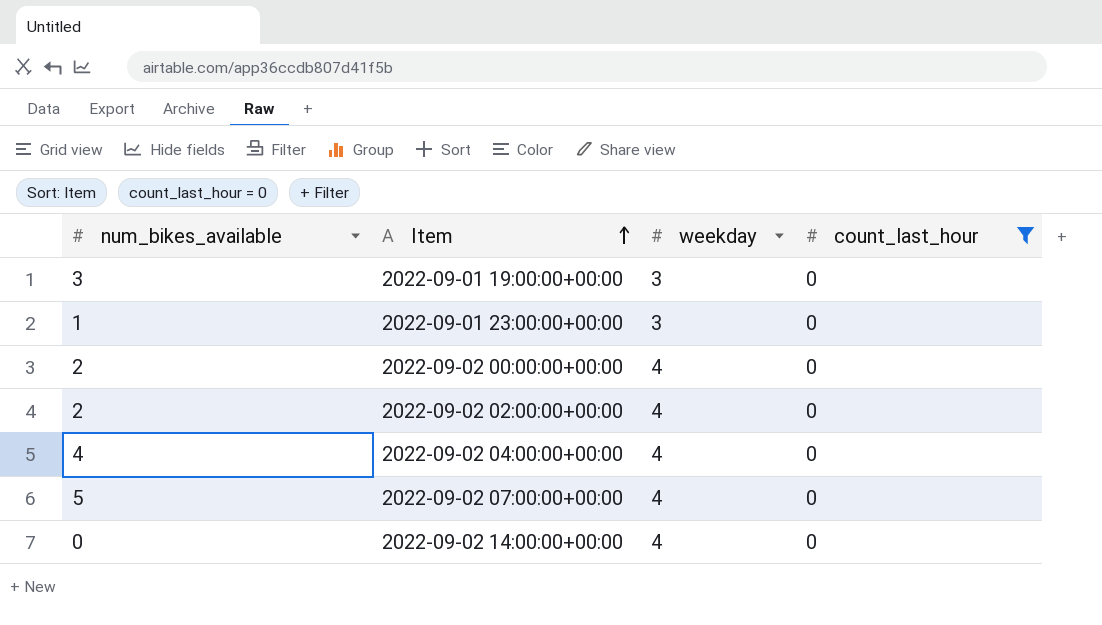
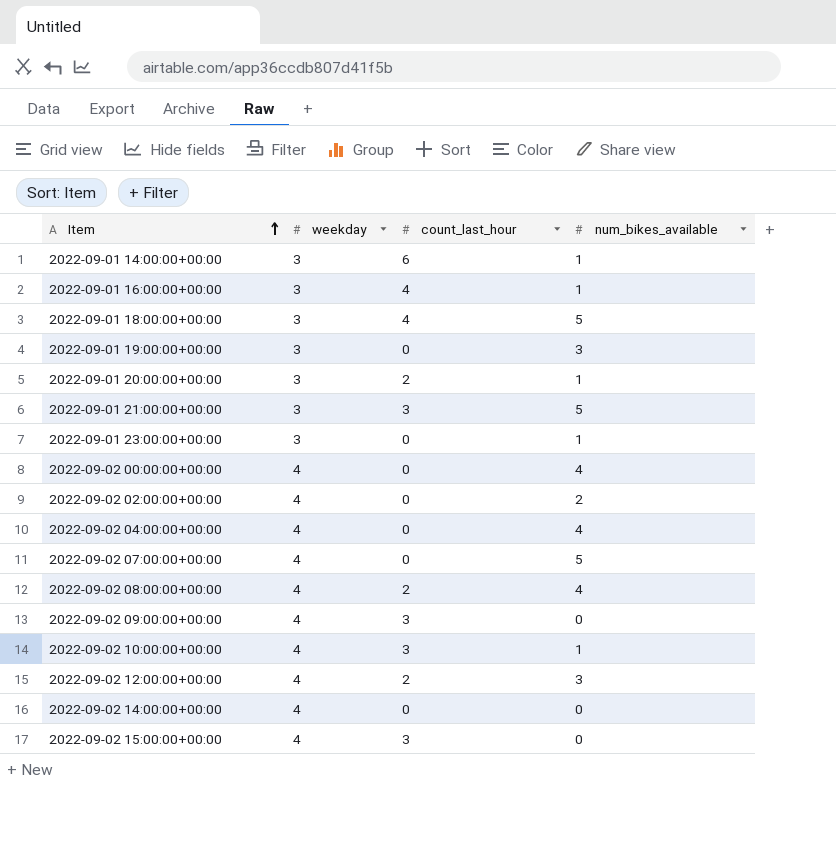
filter: count_last_hour = 0 -> none
column num_bikes_available | position: 1 -> 4
2022-09-02 00:00:00+00:00 | num_bikes_available: 2 -> 4

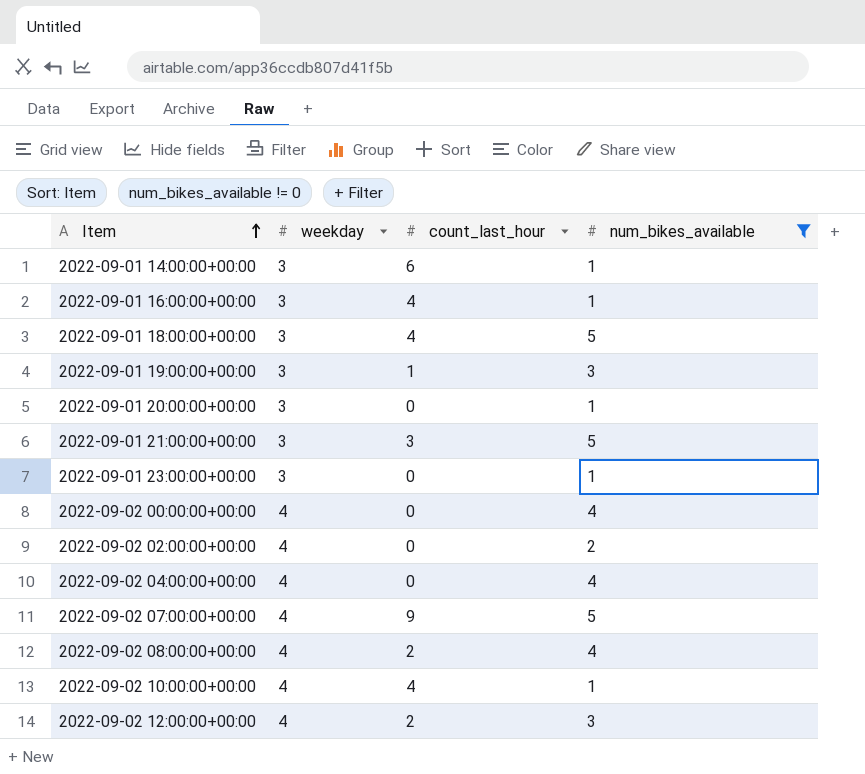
filter: none -> num_bikes_available != 0
2022-09-01 19:00:00+00:00 | count_last_hour: 0 -> 1
2022-09-01 20:00:00+00:00 | count_last_hour: 2 -> 0
2022-09-02 07:00:00+00:00 | count_last_hour: 0 -> 9
2022-09-02 10:00:00+00:00 | count_last_hour: 3 -> 4

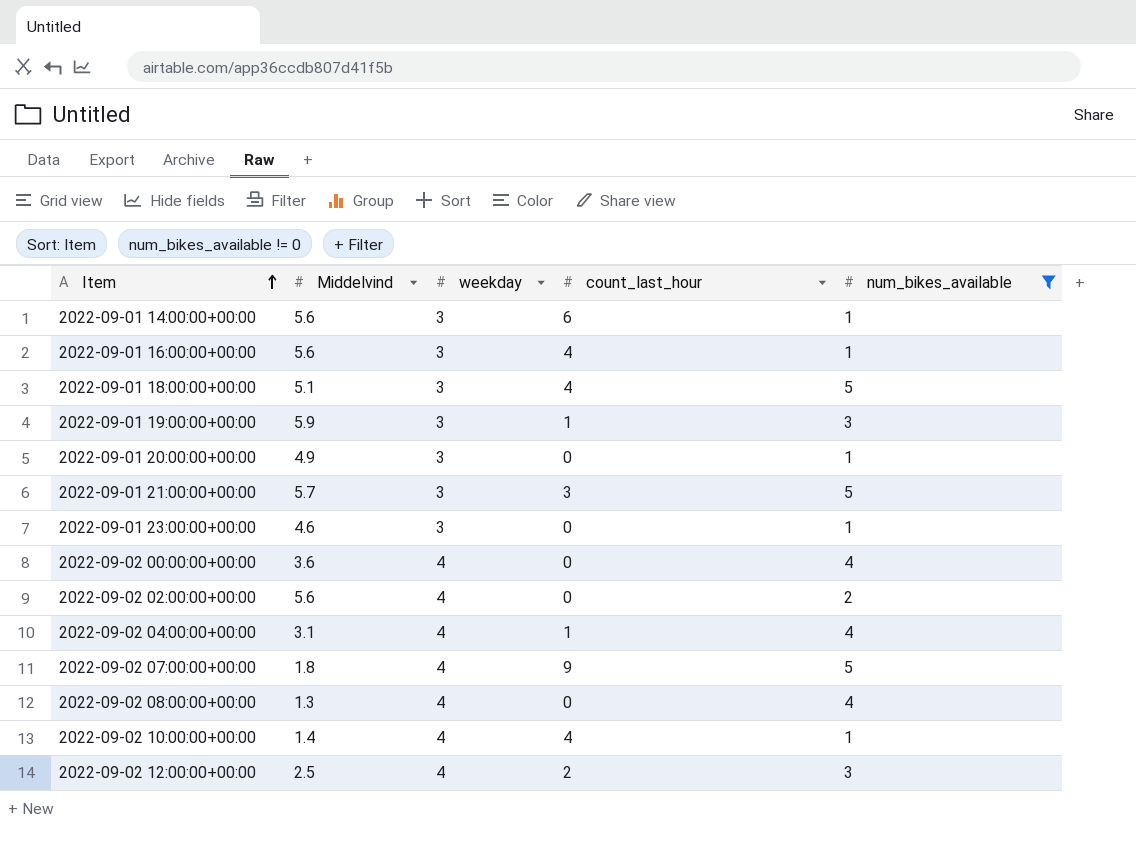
column Middelvind | position: none -> 2
2022-09-02 04:00:00+00:00 | count_last_hour: 0 -> 1
2022-09-02 08:00:00+00:00 | count_last_hour: 2 -> 0

